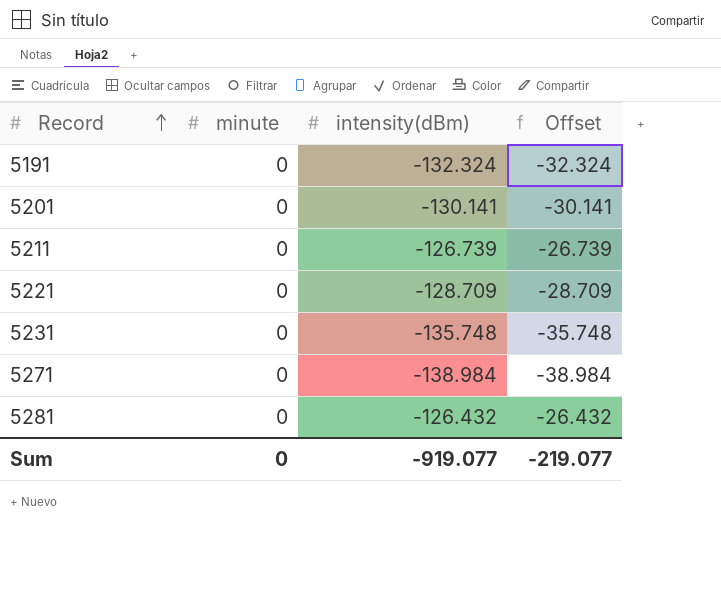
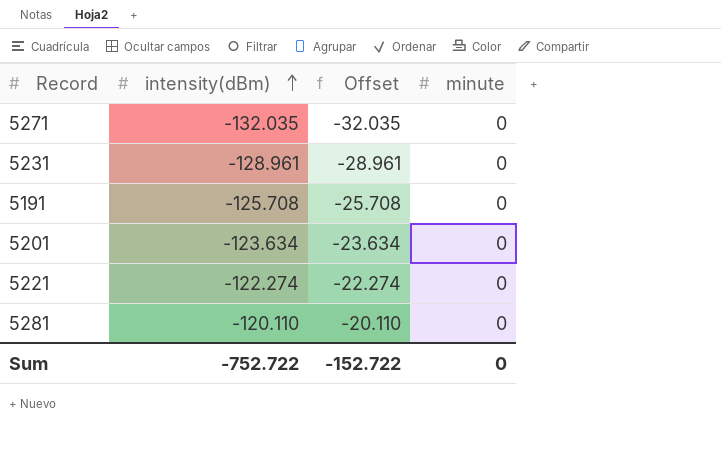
row order: Record ascending -> intensity(dBm) ascending
column minute | position: 2 -> 4
row 5211: 0 | -126.739 | -26.739 -> none
5271 | intensity(dBm): -138.984 -> -132.035
5271 | Offset: -38.984 -> -32.035
5231 | intensity(dBm): -135.748 -> -128.961
5231 | Offset: -35.748 -> -28.961
5191 | intensity(dBm): -132.324 -> -125.708
5191 | Offset: -32.324 -> -25.708
5201 | intensity(dBm): -130.141 -> -123.634
5201 | Offset: -30.141 -> -23.634
5221 | intensity(dBm): -128.709 -> -122.274
5221 | Offset: -28.709 -> -22.274
5281 | intensity(dBm): -126.432 -> -120.110
5281 | Offset: -26.432 -> -20.110
Sum | intensity(dBm): -919.077 -> -752.722
Sum | Offset: -219.077 -> -152.722

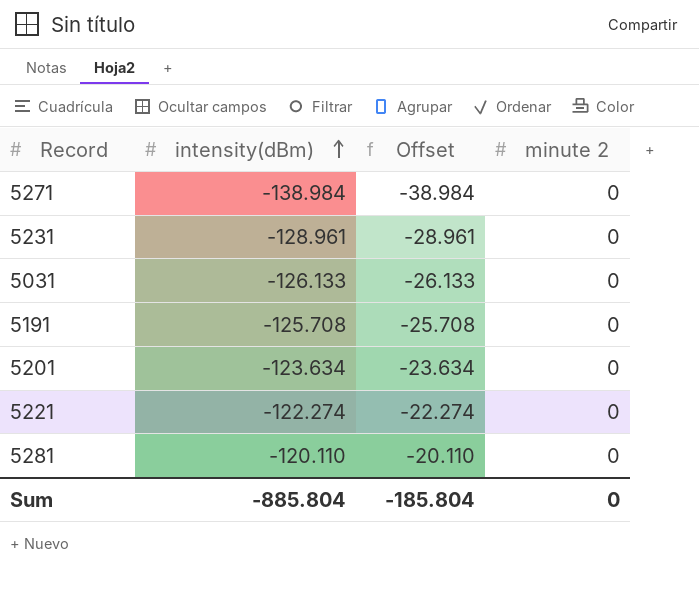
column name: minute -> minute 2
5271 | intensity(dBm): -132.035 -> -138.984
5271 | Offset: -32.035 -> -38.984
row 5031: none -> -126.133 | -26.133 | 0
Sum | intensity(dBm): -752.722 -> -885.804
Sum | Offset: -152.722 -> -185.804

